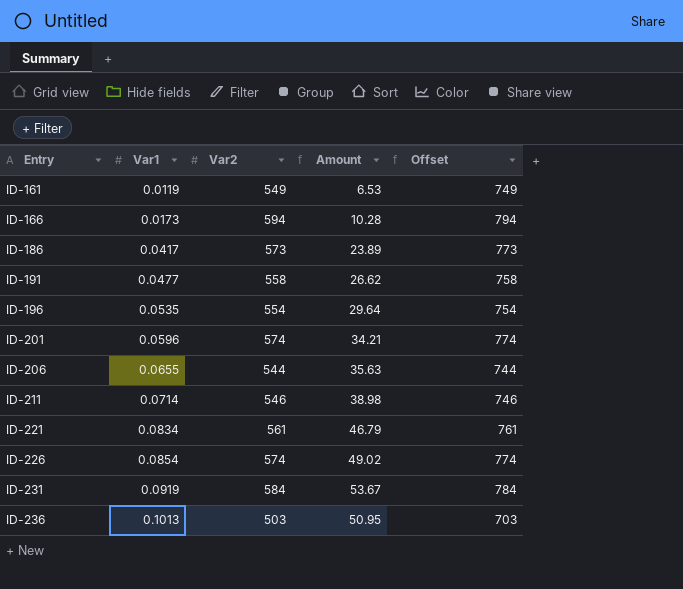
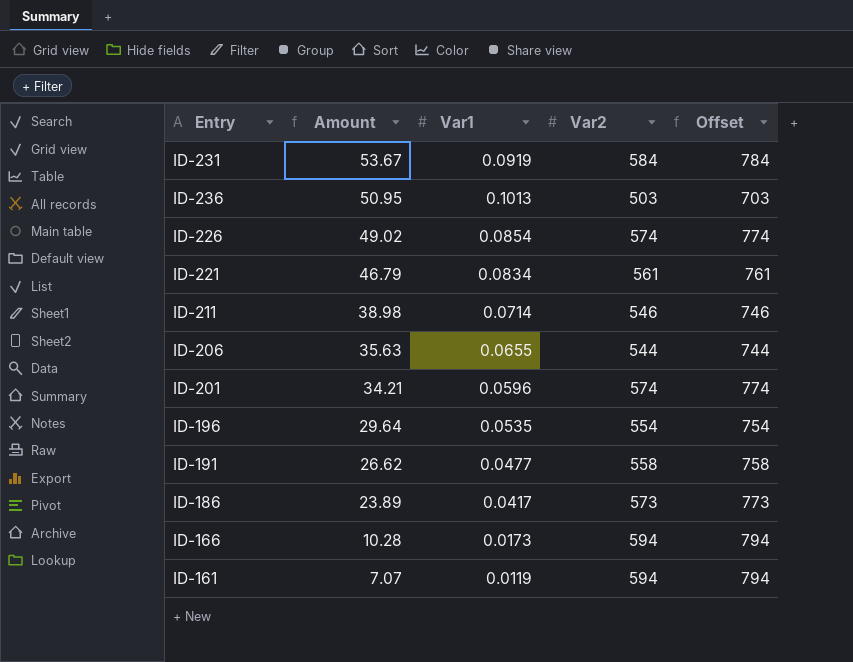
row order: Entry ascending -> Amount descending
column Amount | position: 4 -> 2
ID-161 | Amount: 6.53 -> 7.07
ID-161 | Var2: 549 -> 594
ID-161 | Offset: 749 -> 794

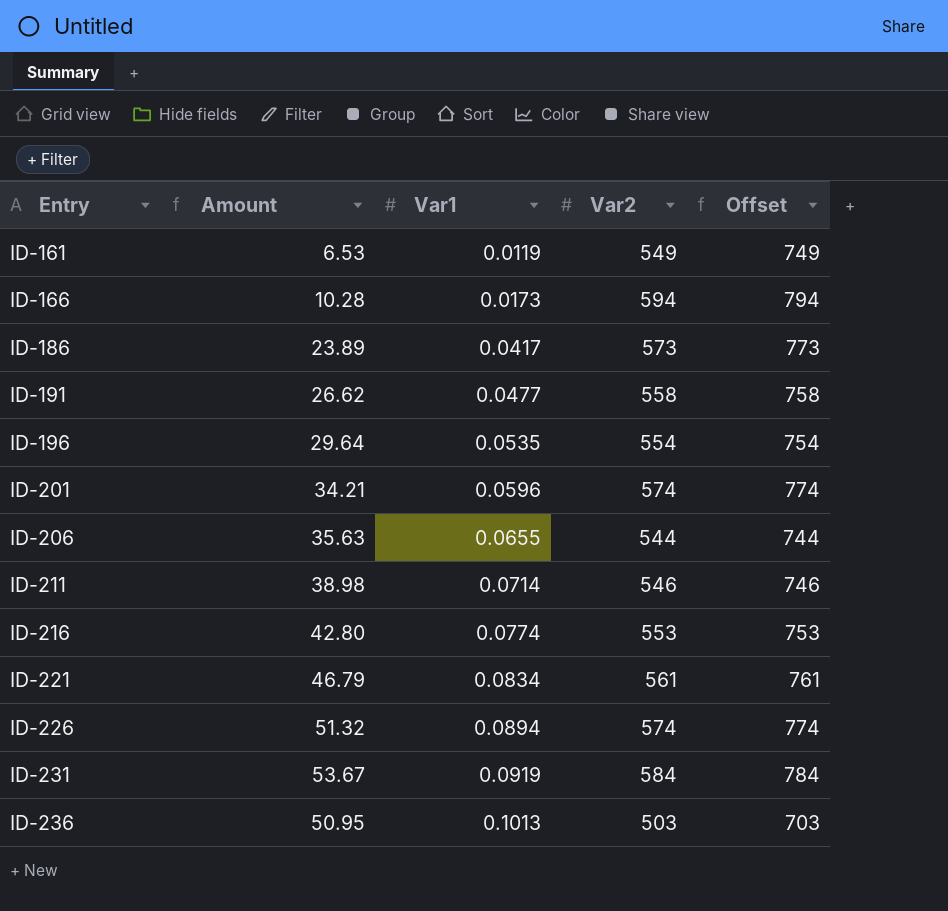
row order: Amount descending -> Entry ascending
ID-161 | Amount: 7.07 -> 6.53
ID-161 | Var2: 594 -> 549
ID-161 | Offset: 794 -> 749
row ID-216: none -> 42.80 | 0.0774 | 553 | 753
ID-226 | Amount: 49.02 -> 51.32
ID-226 | Var1: 0.0854 -> 0.0894

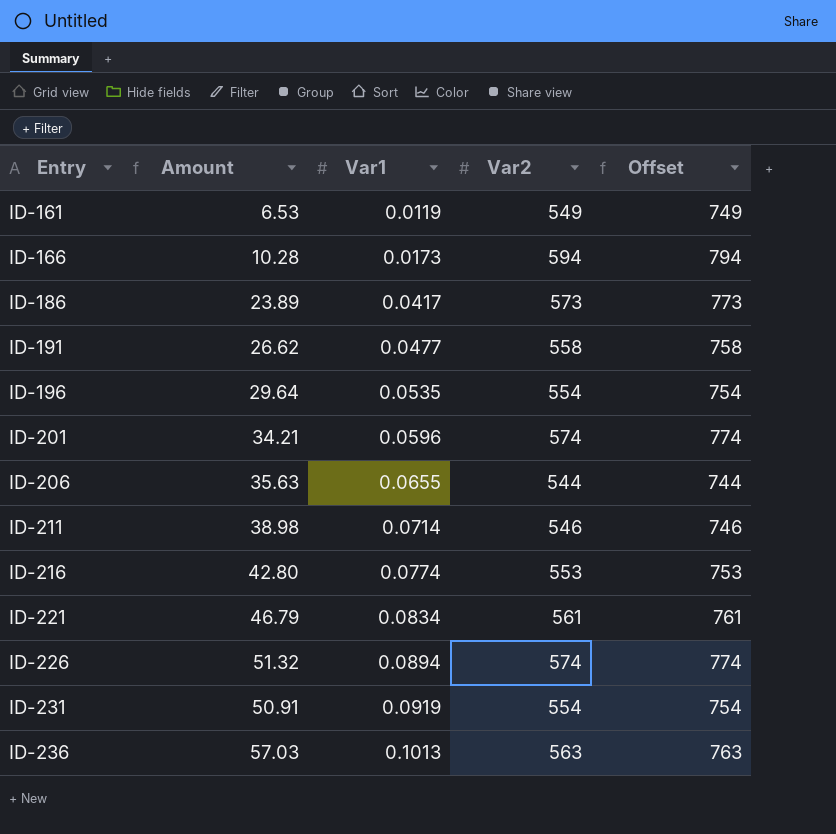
ID-231 | Amount: 53.67 -> 50.91
ID-231 | Var2: 584 -> 554
ID-231 | Offset: 784 -> 754
ID-236 | Amount: 50.95 -> 57.03
ID-236 | Var2: 503 -> 563
ID-236 | Offset: 703 -> 763

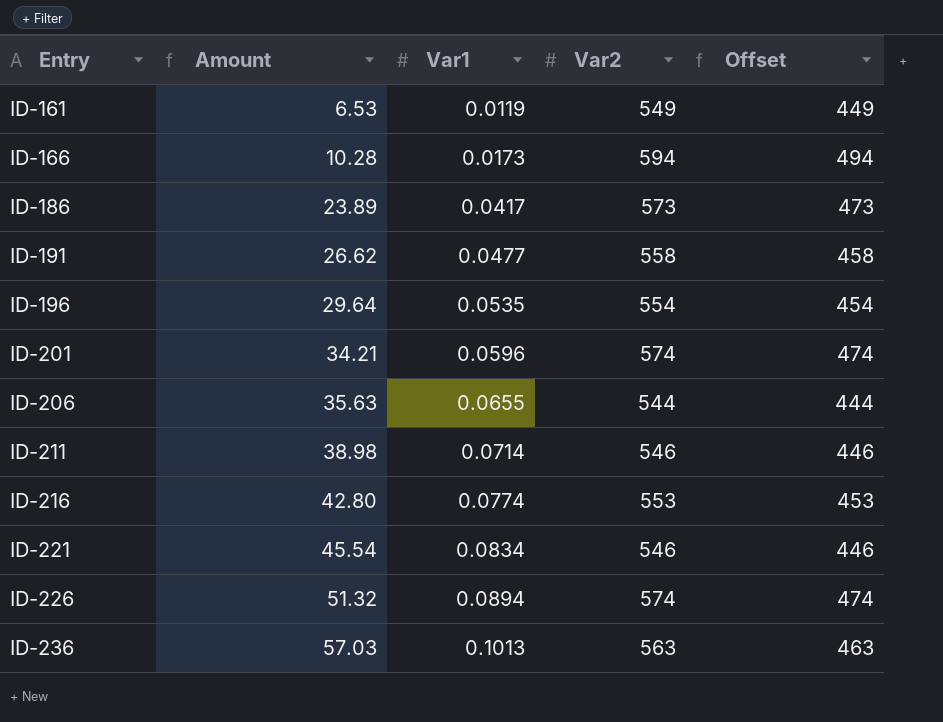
column Offset | formula: [Var2] + 200 -> [Var2] - 100
row ID-231: 50.91 | 0.0919 | 554 | 754 -> none
ID-221 | Amount: 46.79 -> 45.54
ID-221 | Var2: 561 -> 546

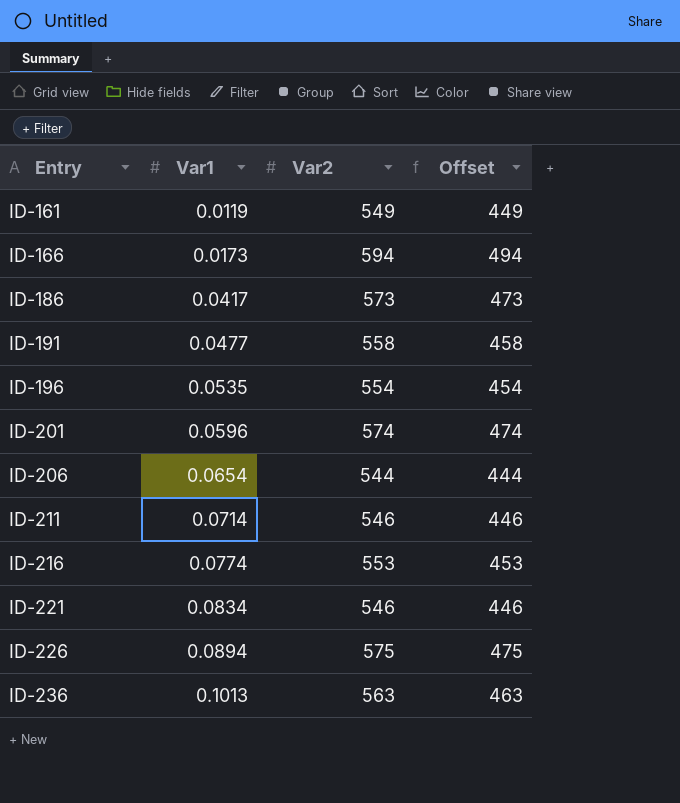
column Amount | formula: [Var1] * [Var2] -> none
ID-206 | Var1: 0.0655 -> 0.0654
ID-226 | Var2: 574 -> 575
ID-226 | Offset: 474 -> 475

